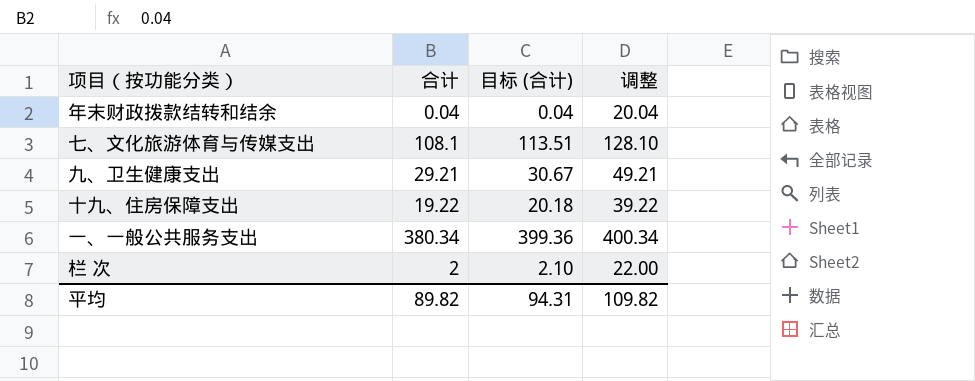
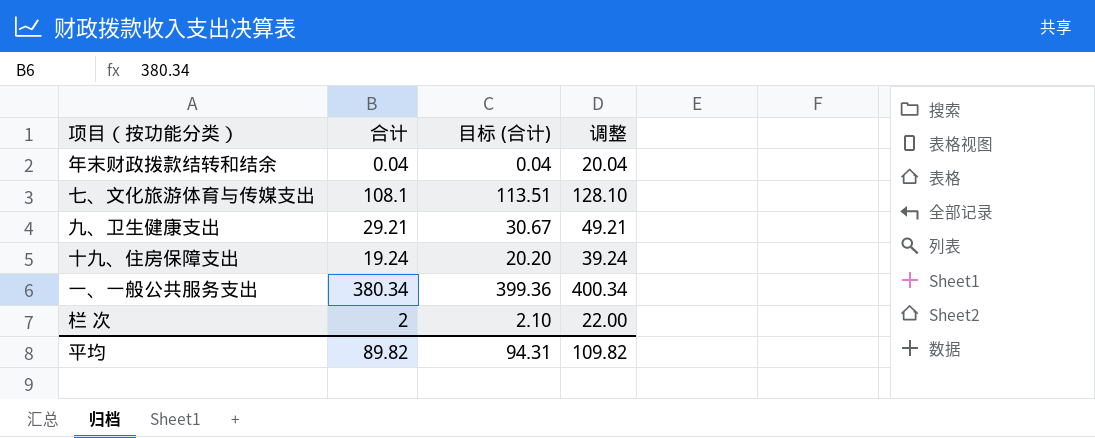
十九、住房保障支出 | 合计: 19.22 -> 19.24
十九、住房保障支出 | 目标 (合计): 20.18 -> 20.20
十九、住房保障支出 | 调整: 39.22 -> 39.24

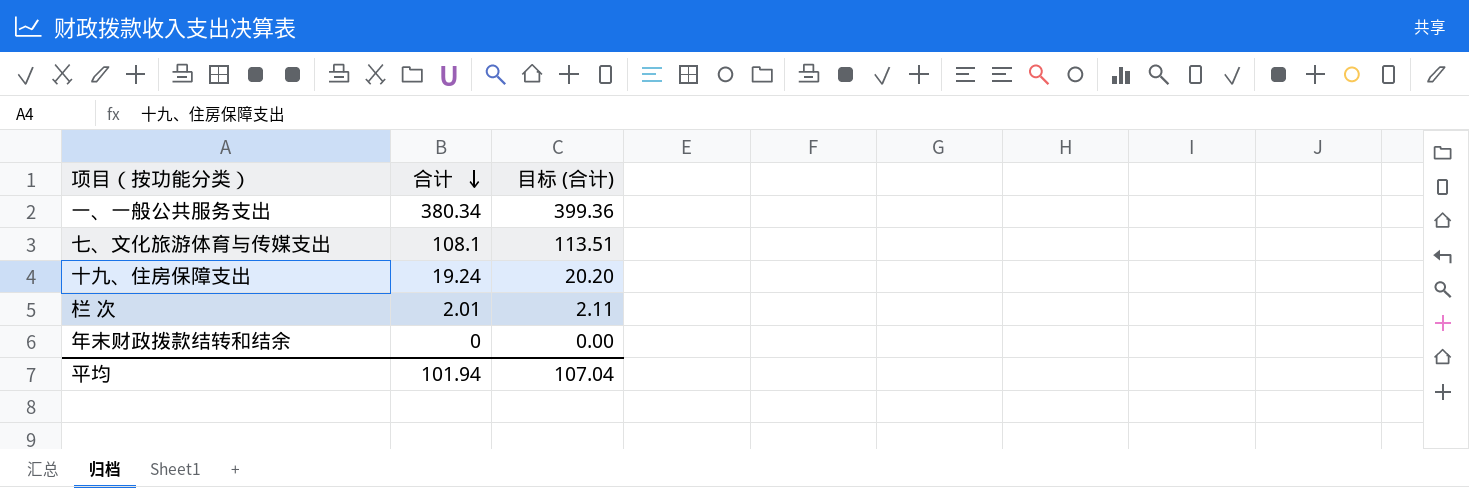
row order: none -> 合计 descending
column 调整 | formula: [合计] + 20 -> none
row 九、卫生健康支出: 29.21 | 30.67 | 49.21 -> none
栏 次 | 合计: 2 -> 2.01
栏 次 | 目标 (合计): 2.10 -> 2.11
年末财政拨款结转和结余 | 合计: 0.04 -> 0
年末财政拨款结转和结余 | 目标 (合计): 0.04 -> 0.00
平均 | 合计: 89.82 -> 101.94
平均 | 目标 (合计): 94.31 -> 107.04

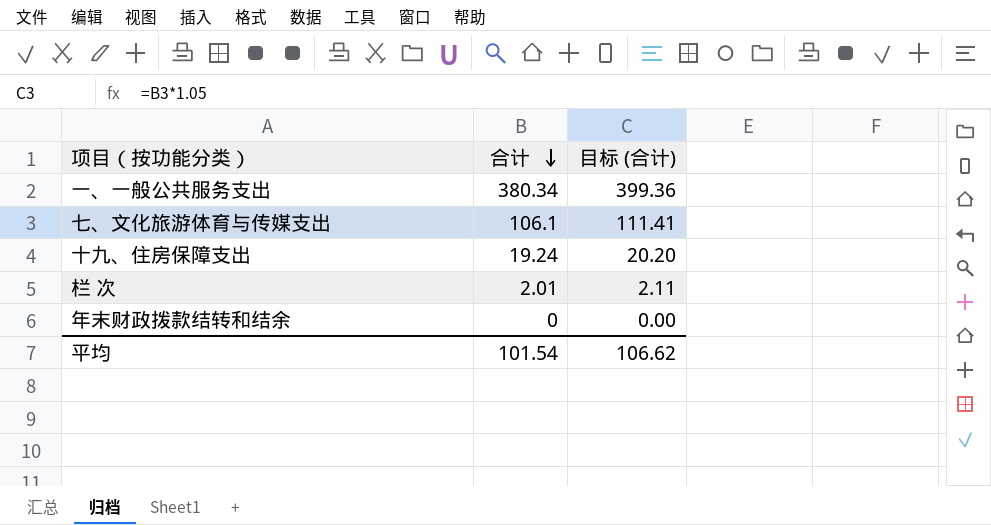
七、文化旅游体育与传媒支出 | 合计: 108.1 -> 106.1
七、文化旅游体育与传媒支出 | 目标 (合计): 113.51 -> 111.41
平均 | 合计: 101.94 -> 101.54
平均 | 目标 (合计): 107.04 -> 106.62

